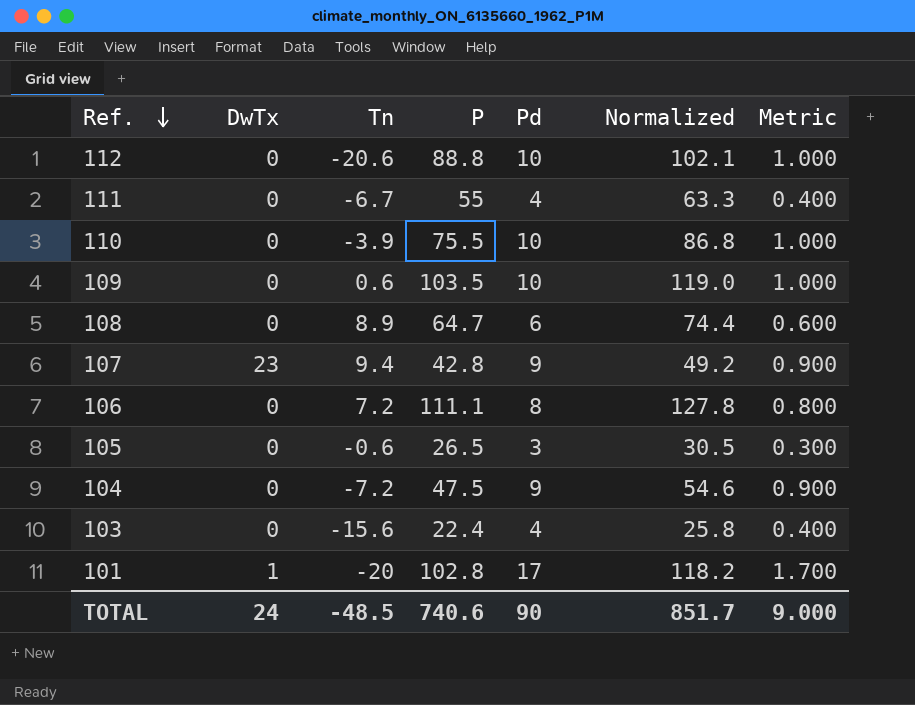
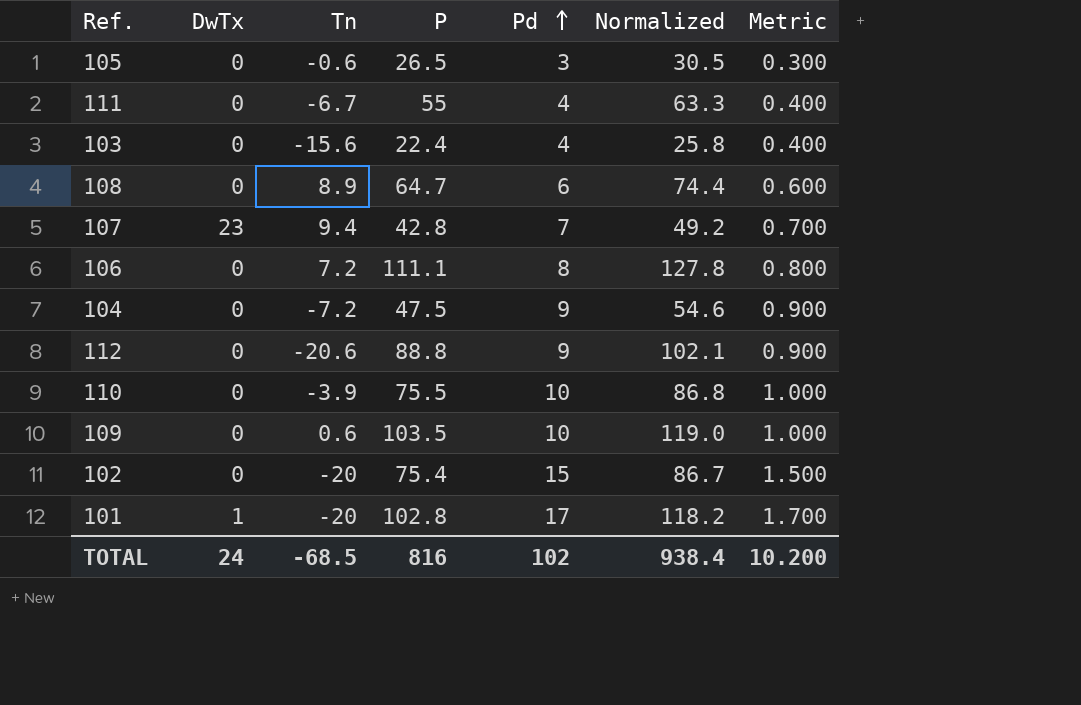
row order: Ref. descending -> Pd ascending
107 | Pd: 9 -> 7
107 | Metric: 0.900 -> 0.700
112 | Pd: 10 -> 9
112 | Metric: 1.000 -> 0.900
row 102: none -> 0 | -20 | 75.4 | 15 | 86.7 | 1.500
TOTAL | Tn: -48.5 -> -68.5
TOTAL | P: 740.6 -> 816
TOTAL | Pd: 90 -> 102
TOTAL | Normalized: 851.7 -> 938.4
TOTAL | Metric: 9.000 -> 10.200

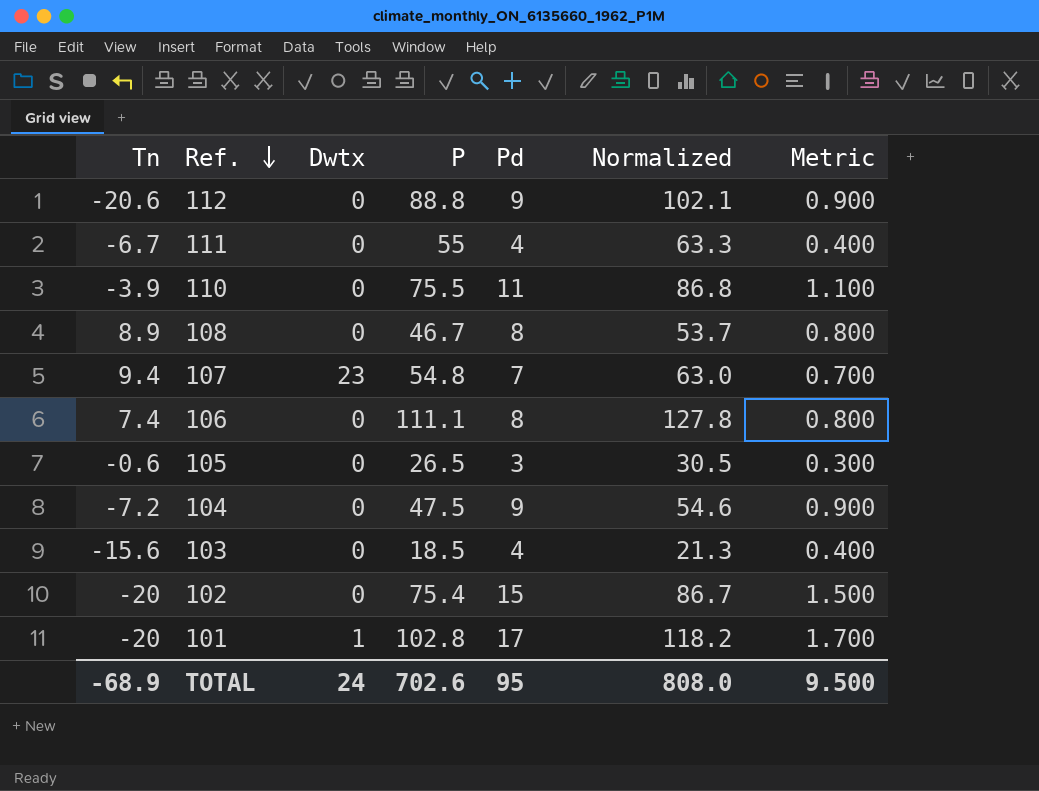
row order: Pd ascending -> Ref. descending
column Tn | position: 3 -> 1
column name: DwTx -> Dwtx
row 109: 0 | 0.6 | 103.5 | 10 | 119.0 | 1.000 -> none
110 | Pd: 10 -> 11
110 | Metric: 1.000 -> 1.100
108 | P: 64.7 -> 46.7
108 | Pd: 6 -> 8
108 | Normalized: 74.4 -> 53.7
108 | Metric: 0.600 -> 0.800
107 | P: 42.8 -> 54.8
107 | Normalized: 49.2 -> 63.0
106 | Tn: 7.2 -> 7.4
103 | P: 22.4 -> 18.5
103 | Normalized: 25.8 -> 21.3
TOTAL | Tn: -68.5 -> -68.9
TOTAL | P: 816 -> 702.6
TOTAL | Pd: 102 -> 95
TOTAL | Normalized: 938.4 -> 808.0
TOTAL | Metric: 10.200 -> 9.500

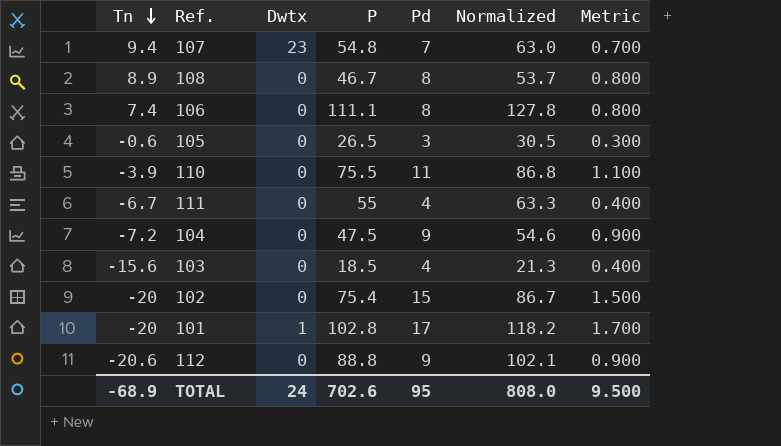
row order: Ref. descending -> Tn descending

